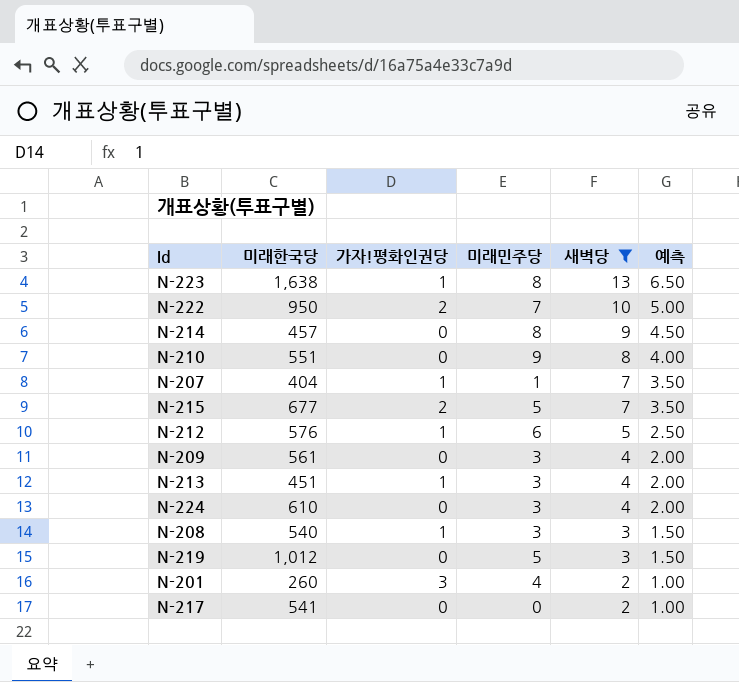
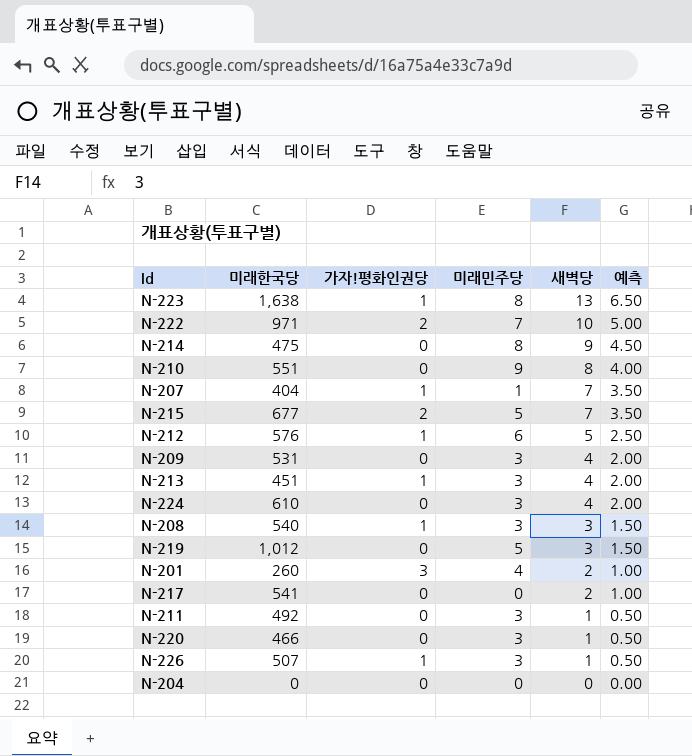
filter: 새벽당 >= 2 -> none
N-222 | 미래한국당: 950 -> 971
N-214 | 미래한국당: 457 -> 475
N-209 | 미래한국당: 561 -> 531

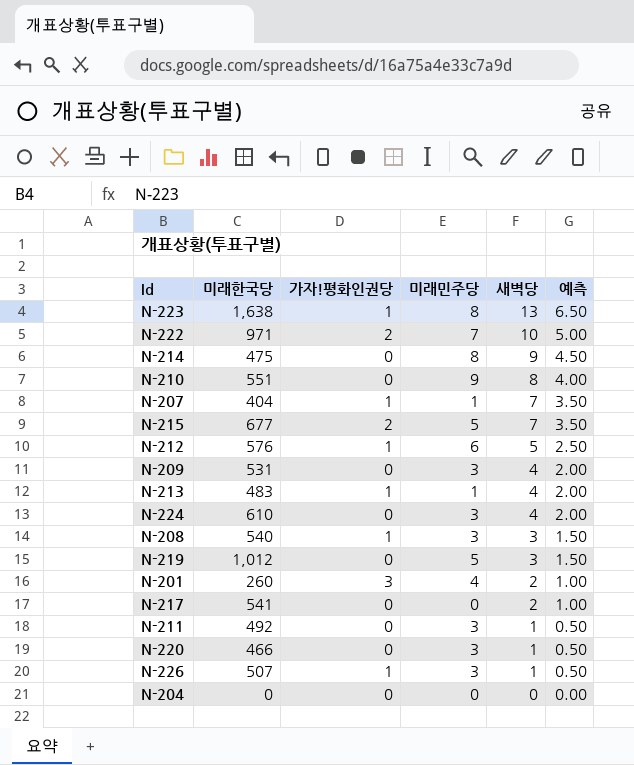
N-213 | 미래한국당: 451 -> 483
N-213 | 미래민주당: 3 -> 1

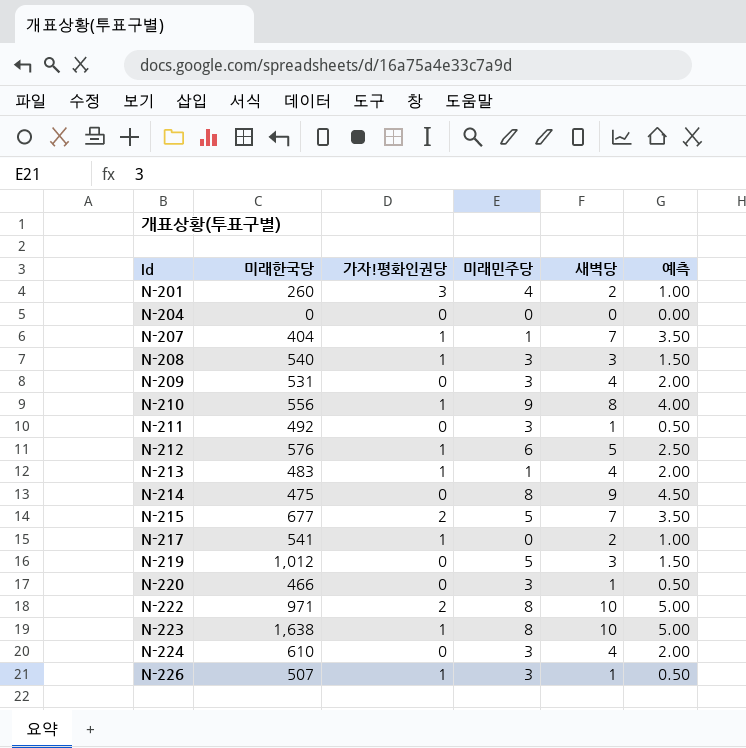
row order: 새벽당 descending -> Id ascending
N-210 | 미래한국당: 551 -> 556
N-210 | 가자!평화인권당: 0 -> 1
N-217 | 가자!평화인권당: 0 -> 1
N-222 | 미래민주당: 7 -> 8
N-223 | 새벽당: 13 -> 10
N-223 | 예측: 6.50 -> 5.00

